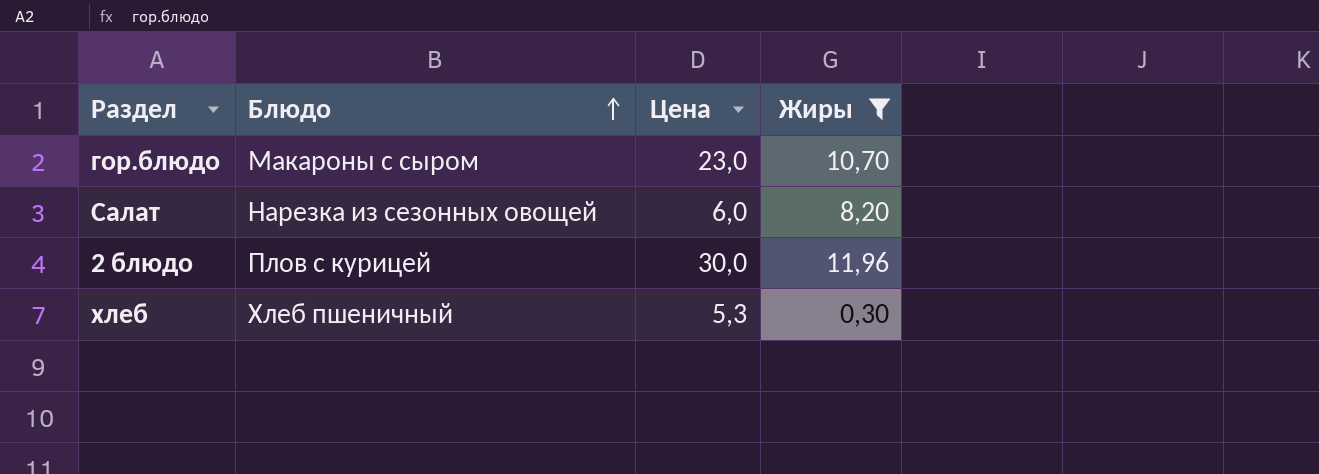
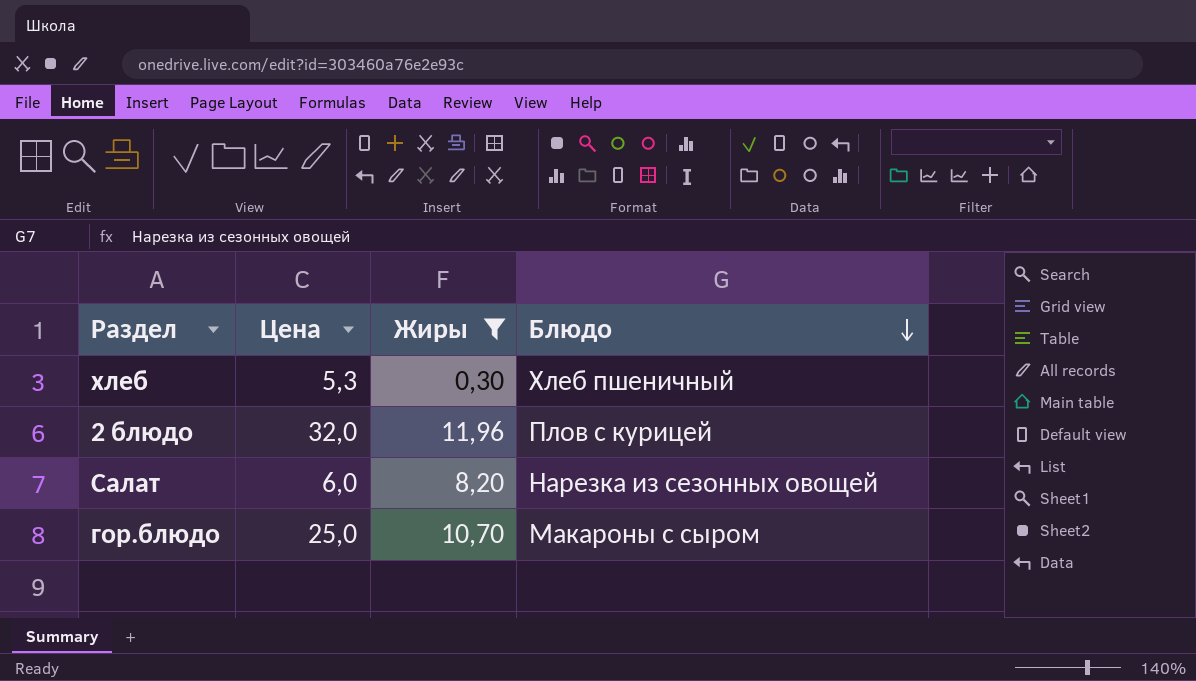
row order: Блюдо ascending -> Блюдо descending
column Блюдо | position: 2 -> 4
2 блюдо | Цена: 30,0 -> 32,0
гор.блюдо | Цена: 23,0 -> 25,0

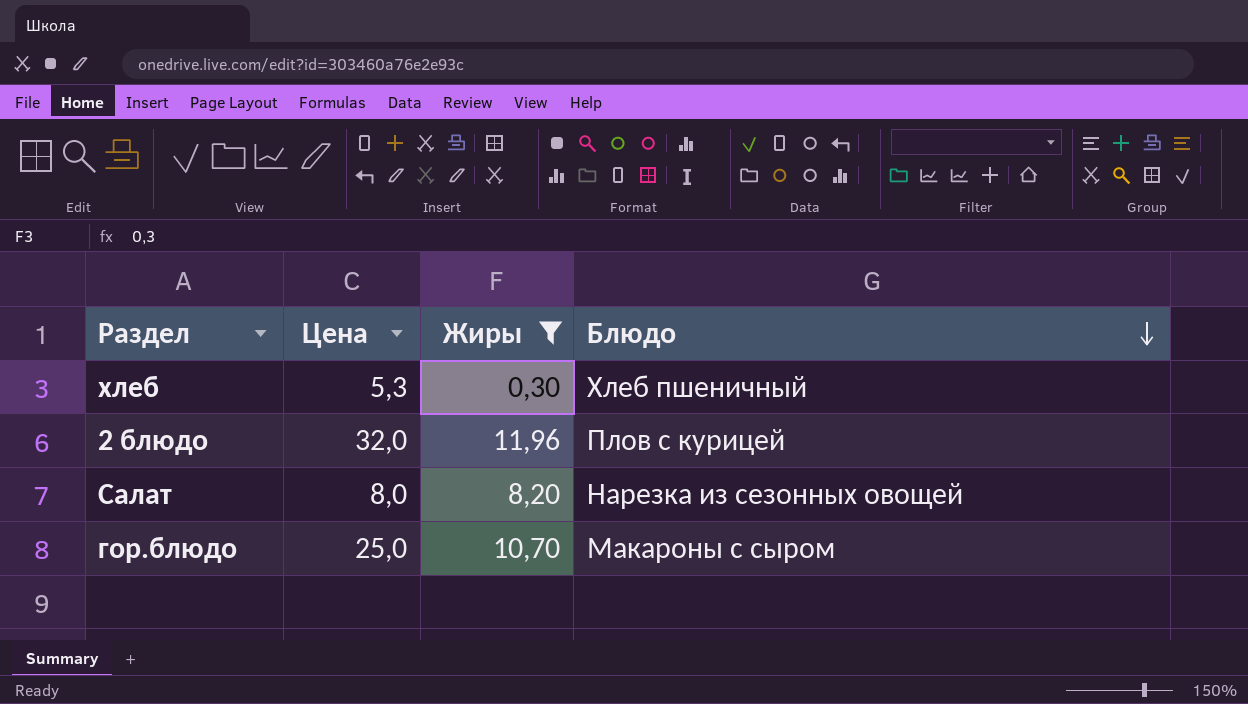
Салат | Цена: 6,0 -> 8,0

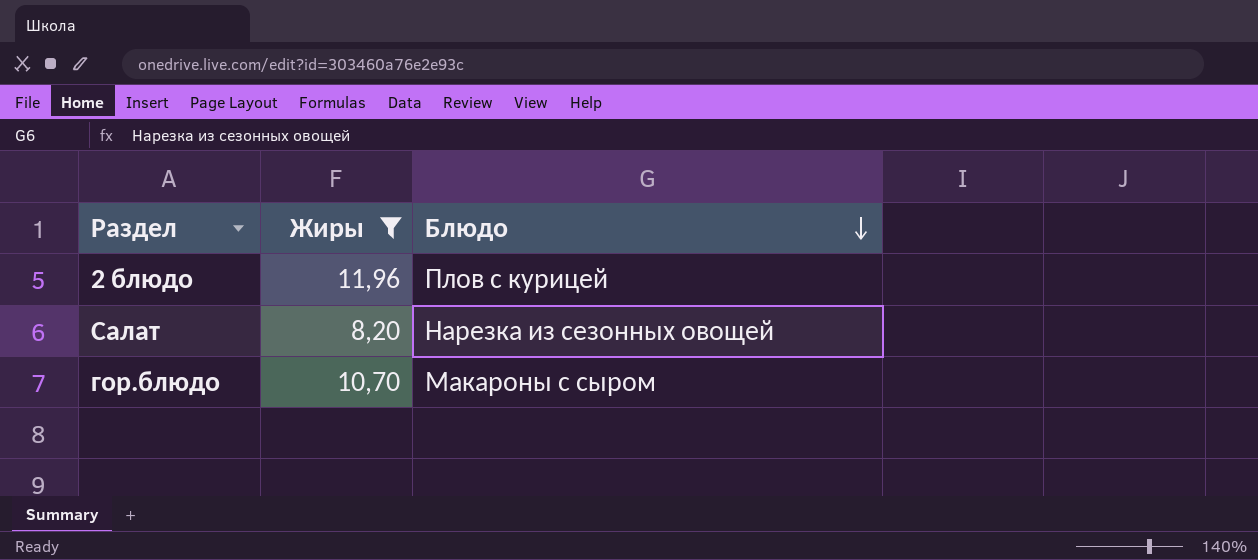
column Цена | position: 2 -> none
row хлеб: 5,3 | 0,30 | Хлеб пшеничный -> none

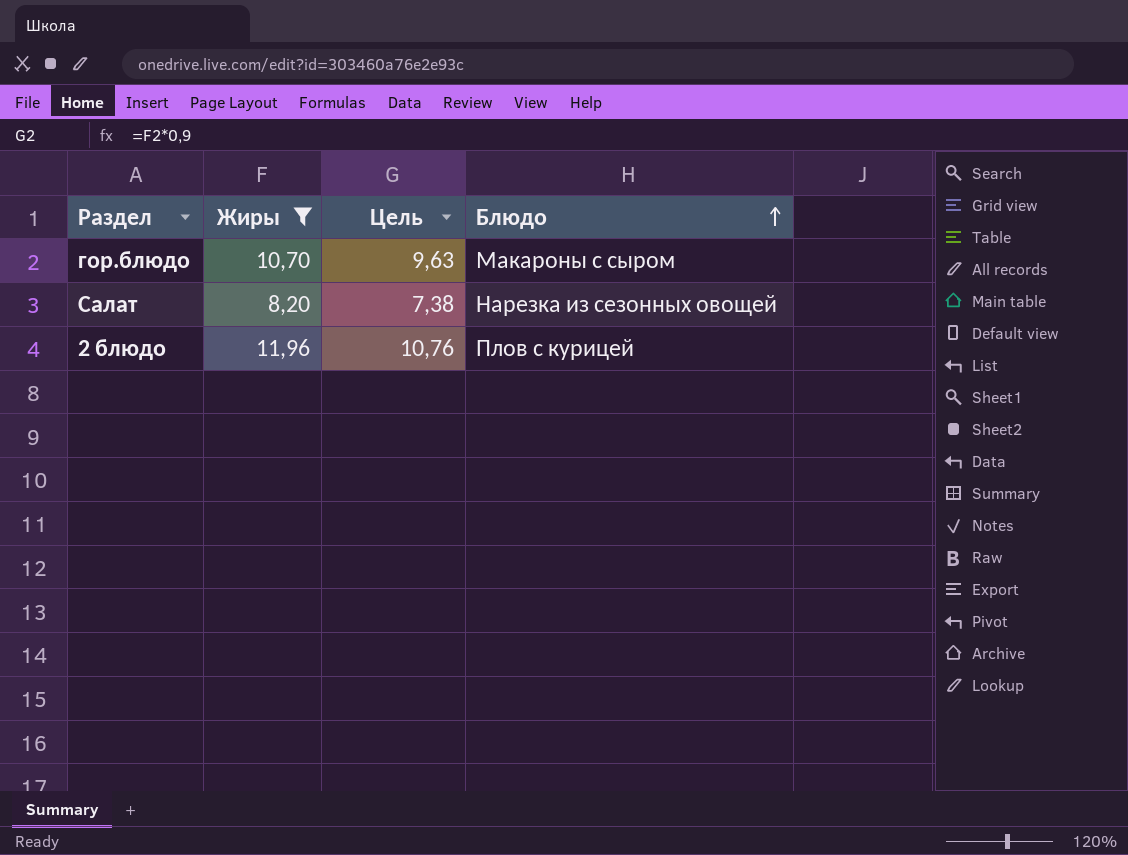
row order: Блюдо descending -> Блюдо ascending
column Цель | formula: none -> [Жиры] * 0,9

